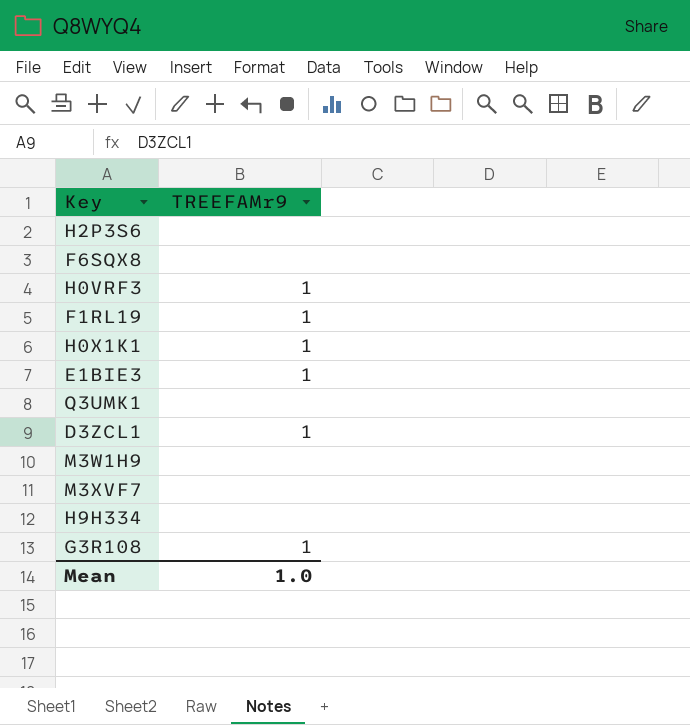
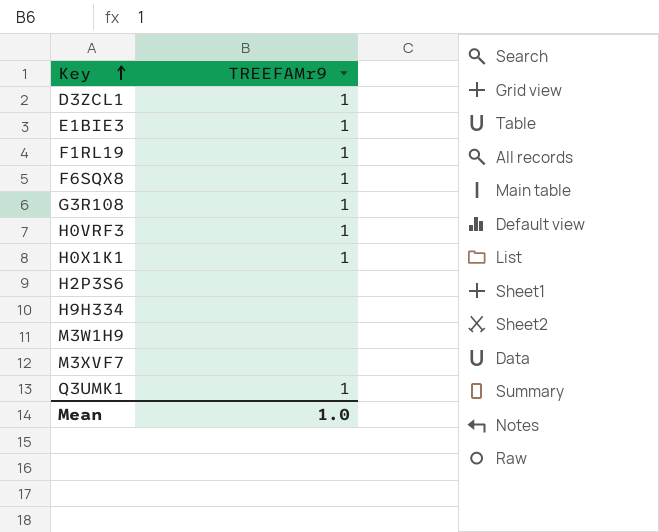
row order: none -> Key ascending
F6SQX8 | TREEFAMr9: none -> 1
Q3UMK1 | TREEFAMr9: none -> 1

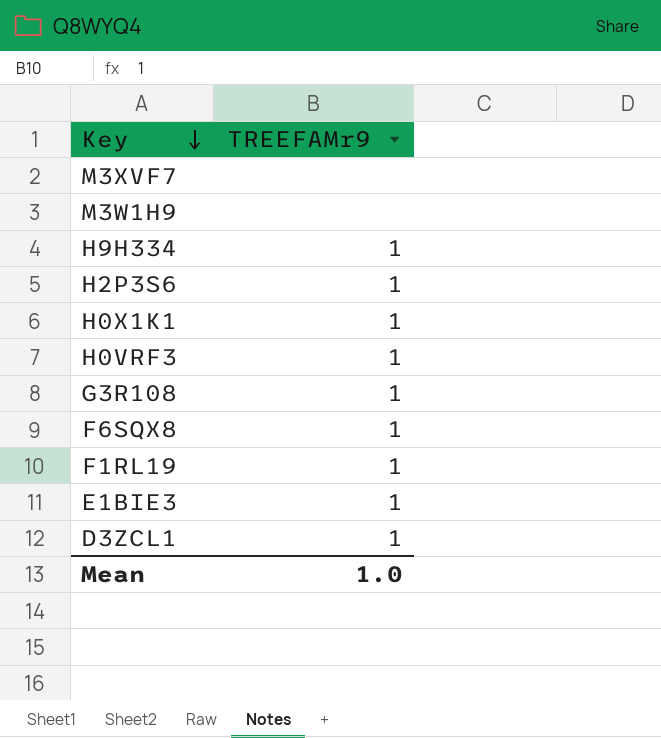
row order: Key ascending -> Key descending
row Q3UMK1: 1 -> none
H9H334 | TREEFAMr9: none -> 1
H2P3S6 | TREEFAMr9: none -> 1

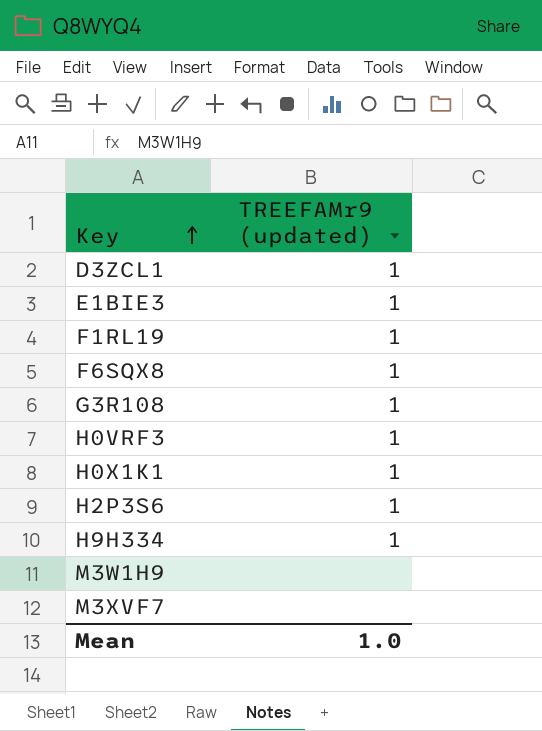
row order: Key descending -> Key ascending
column name: TREEFAMr9 -> TREEFAMr9 (updated)

